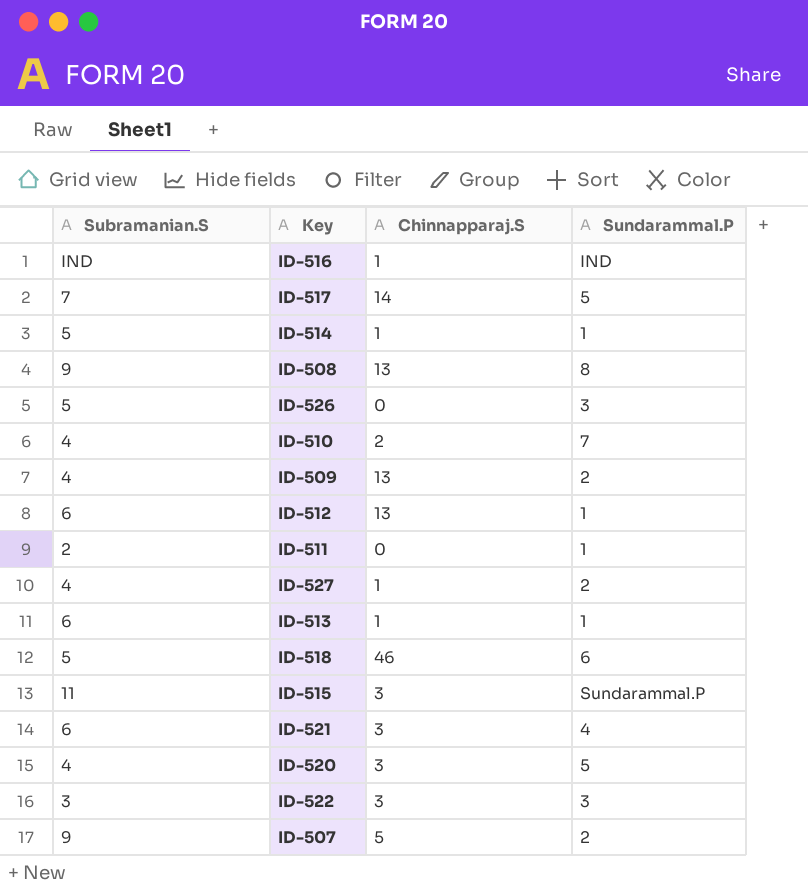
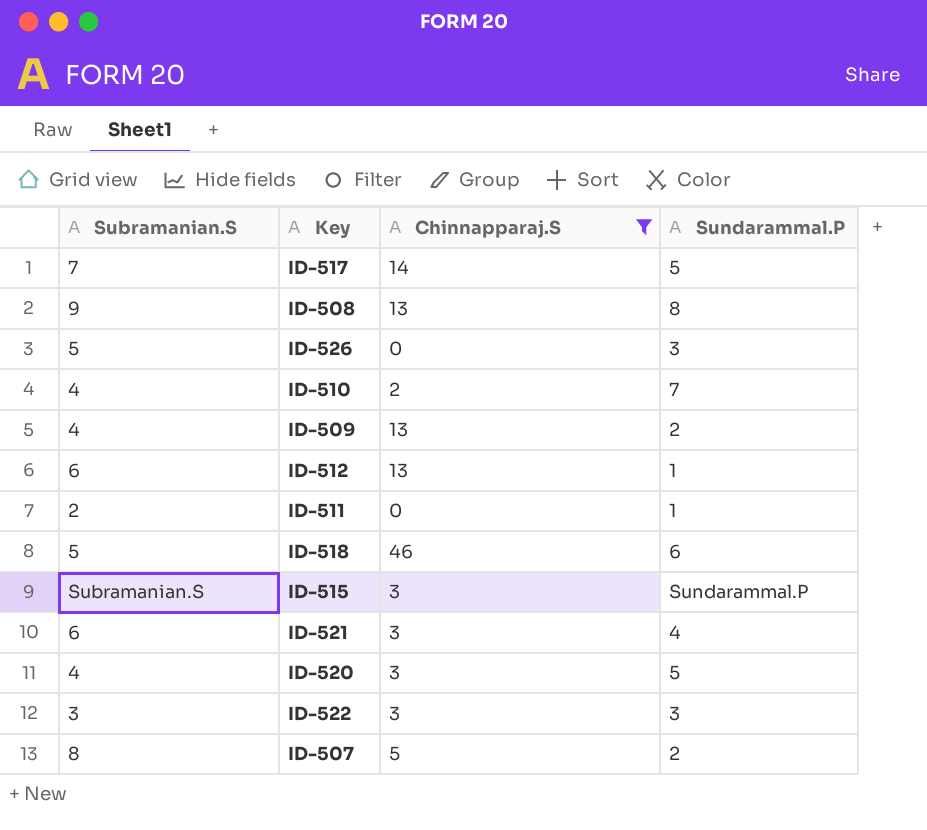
filter: none -> Chinnapparaj.S != 1
ID-515 | Subramanian.S: 11 -> Subramanian.S
ID-507 | Subramanian.S: 9 -> 8

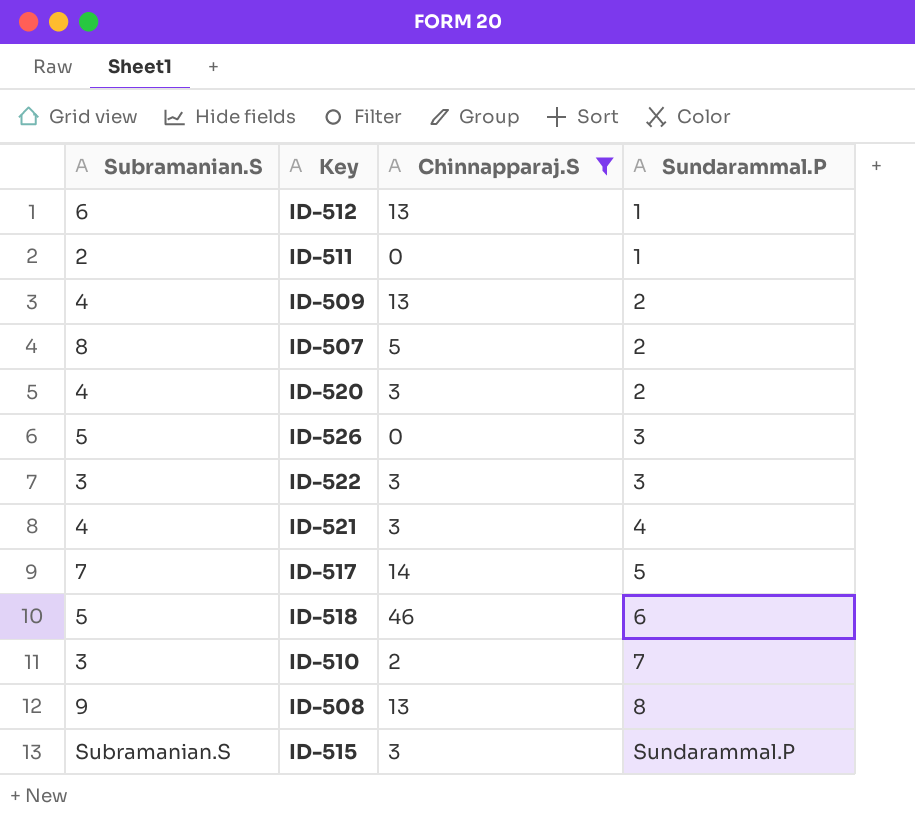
row order: none -> Sundarammal.P ascending
ID-520 | Sundarammal.P: 5 -> 2
ID-521 | Subramanian.S: 6 -> 4
ID-510 | Subramanian.S: 4 -> 3

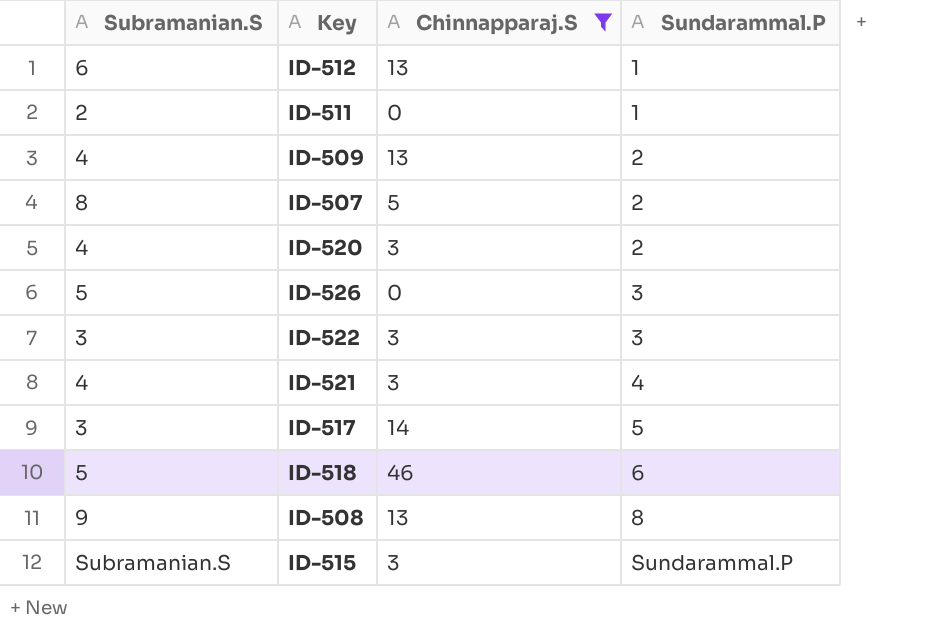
row ID-510: 3 | 2 | 7 -> none
ID-517 | Subramanian.S: 7 -> 3

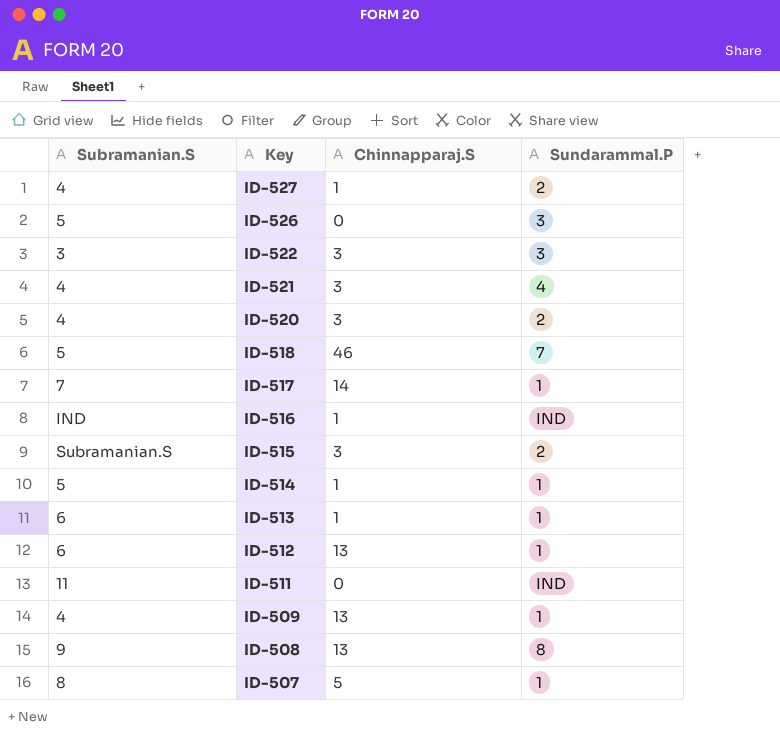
filter: Chinnapparaj.S != 1 -> none
row order: Sundarammal.P ascending -> Key descending
ID-518 | Sundarammal.P: 6 -> 7
ID-517 | Subramanian.S: 3 -> 7
ID-517 | Sundarammal.P: 5 -> 1
ID-515 | Sundarammal.P: Sundarammal.P -> 2
ID-511 | Subramanian.S: 2 -> 11
ID-511 | Sundarammal.P: 1 -> IND
ID-509 | Sundarammal.P: 2 -> 1
ID-507 | Sundarammal.P: 2 -> 1

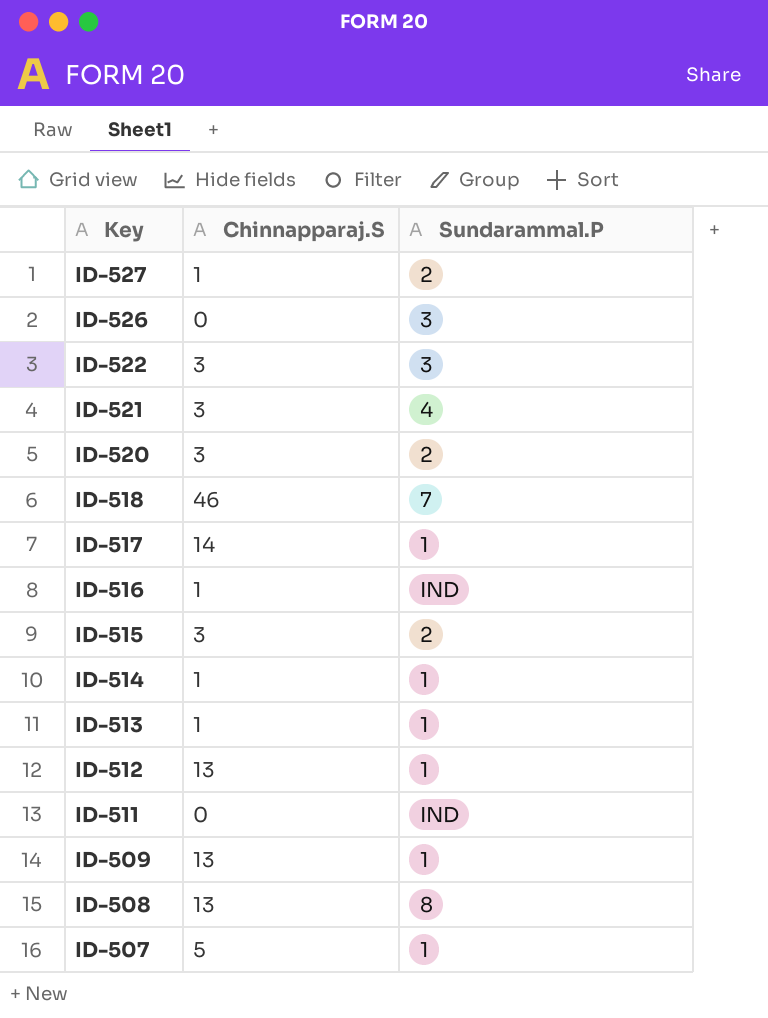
column Subramanian.S | position: 1 -> none

